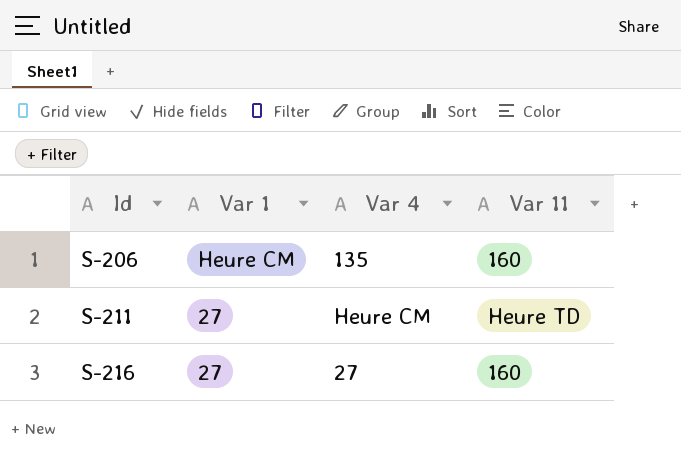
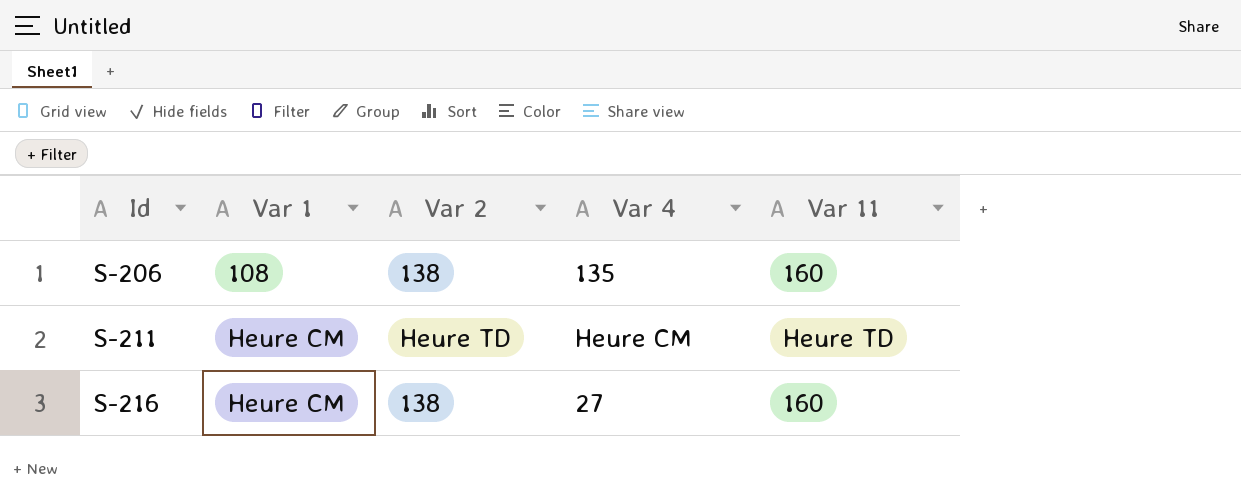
column Var 2 | position: none -> 3
S-206 | Var 1: Heure CM -> 108
S-211 | Var 1: 27 -> Heure CM
S-216 | Var 1: 27 -> Heure CM

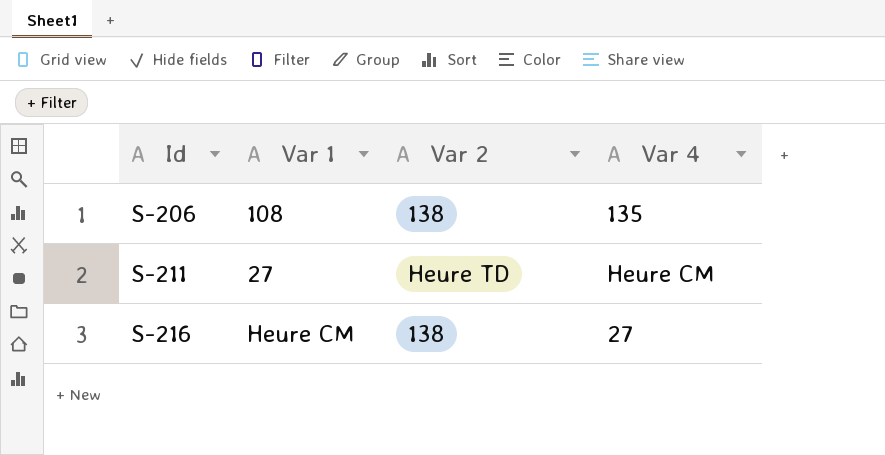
column Var 11 | position: 5 -> none
S-211 | Var 1: Heure CM -> 27

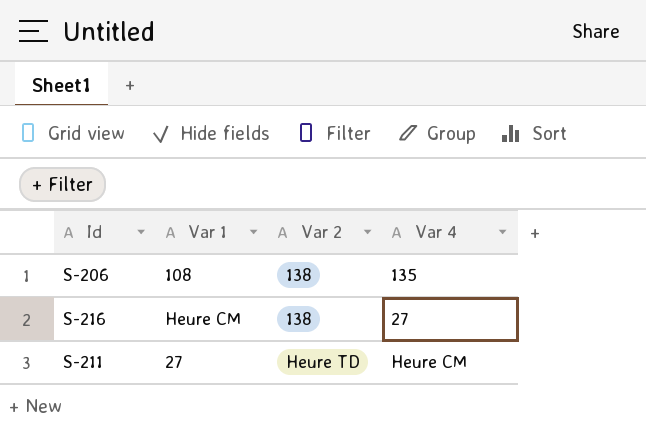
row order: Id ascending -> Var 2 ascending

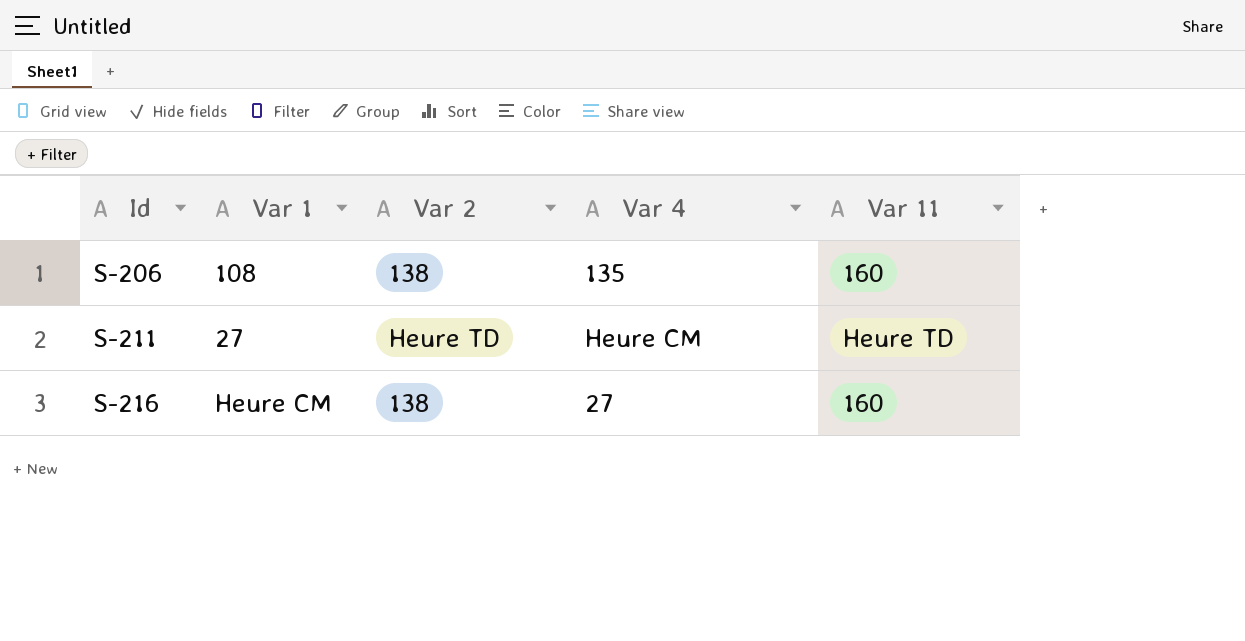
row order: Var 2 ascending -> Id ascending
column Var 11 | position: none -> 5

